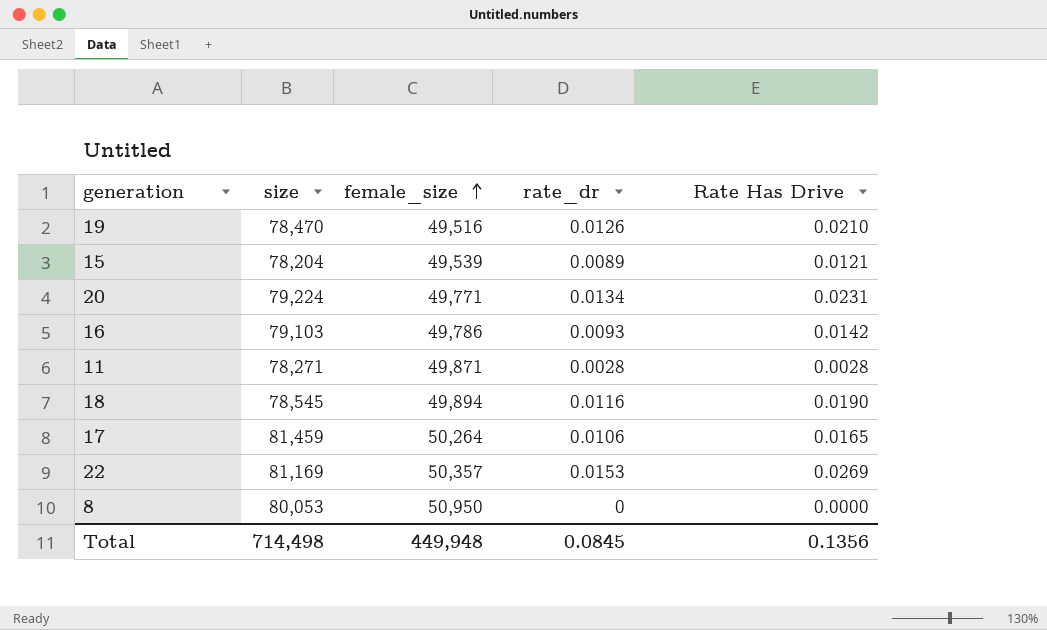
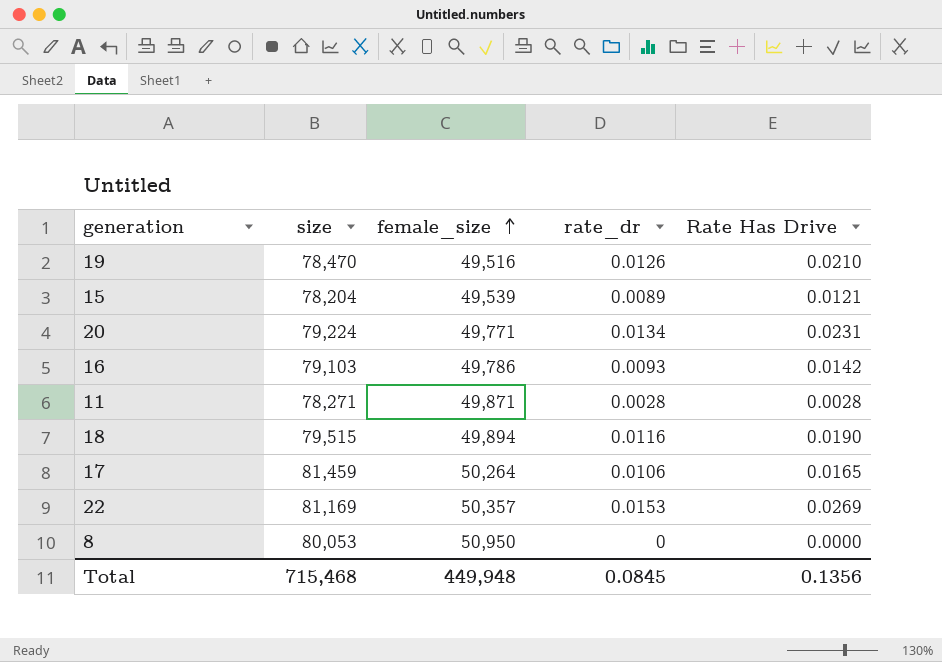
18 | size: 78,545 -> 79,515
Total | size: 714,498 -> 715,468

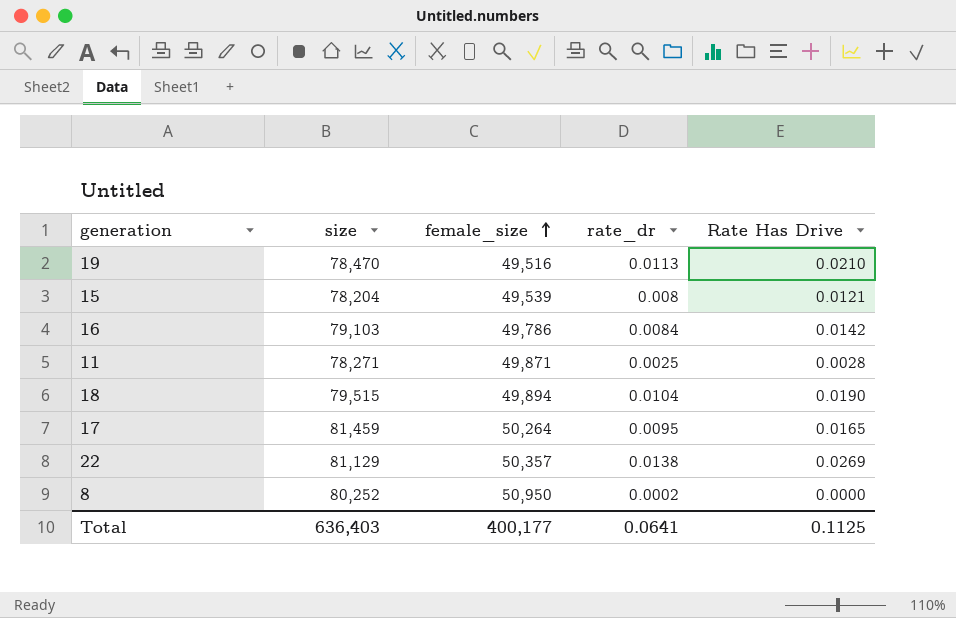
row 20: 79,224 | 49,771 | 0.0134 | 0.0231 -> none
19 | rate_dr: 0.0126 -> 0.0113
15 | rate_dr: 0.0089 -> 0.008
16 | rate_dr: 0.0093 -> 0.0084
11 | rate_dr: 0.0028 -> 0.0025
18 | rate_dr: 0.0116 -> 0.0104
17 | rate_dr: 0.0106 -> 0.0095
22 | size: 81,169 -> 81,129
22 | rate_dr: 0.0153 -> 0.0138
8 | size: 80,053 -> 80,252
8 | rate_dr: 0 -> 0.0002
Total | size: 715,468 -> 636,403
Total | female_size: 449,948 -> 400,177
Total | rate_dr: 0.0845 -> 0.0641
Total | Rate Has Drive: 0.1356 -> 0.1125

